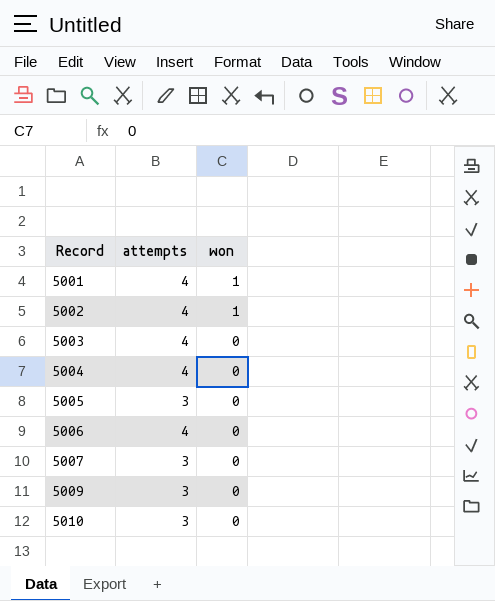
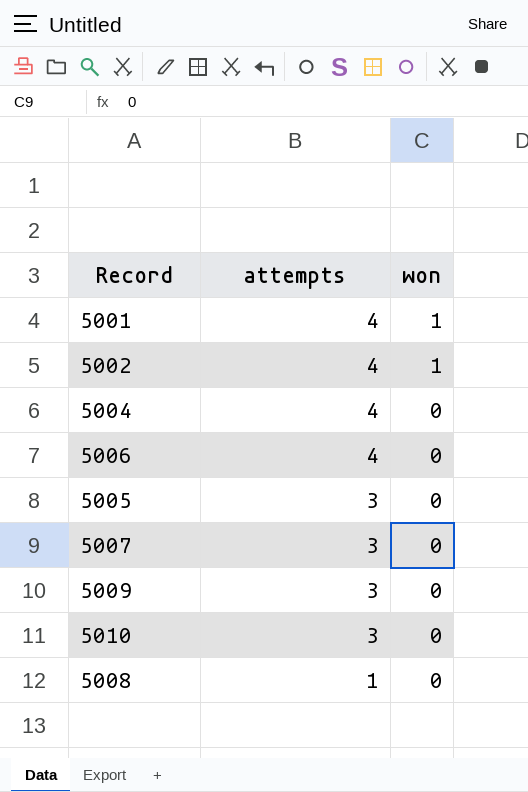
row order: Record ascending -> attempts descending
row 5003: 4 | 0 -> none
row 5008: none -> 1 | 0

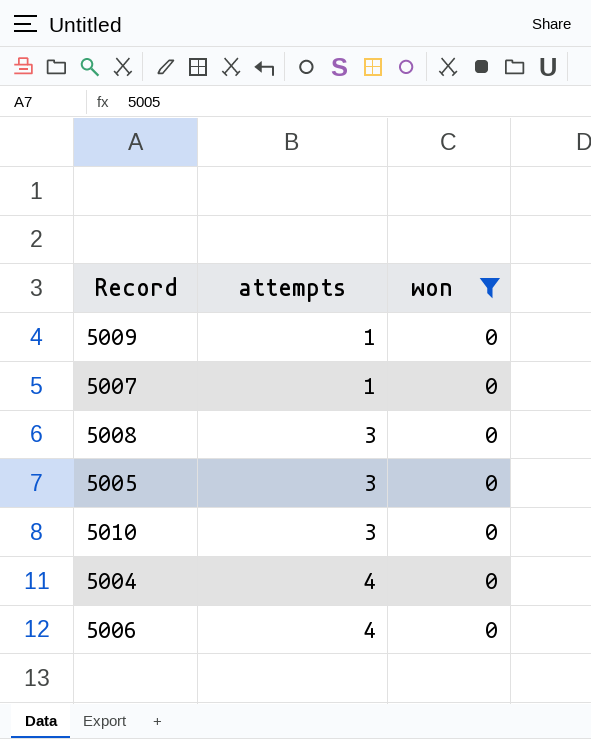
filter: none -> won = 0
row order: attempts descending -> attempts ascending
5009 | attempts: 3 -> 1
5007 | attempts: 3 -> 1
5008 | attempts: 1 -> 3

